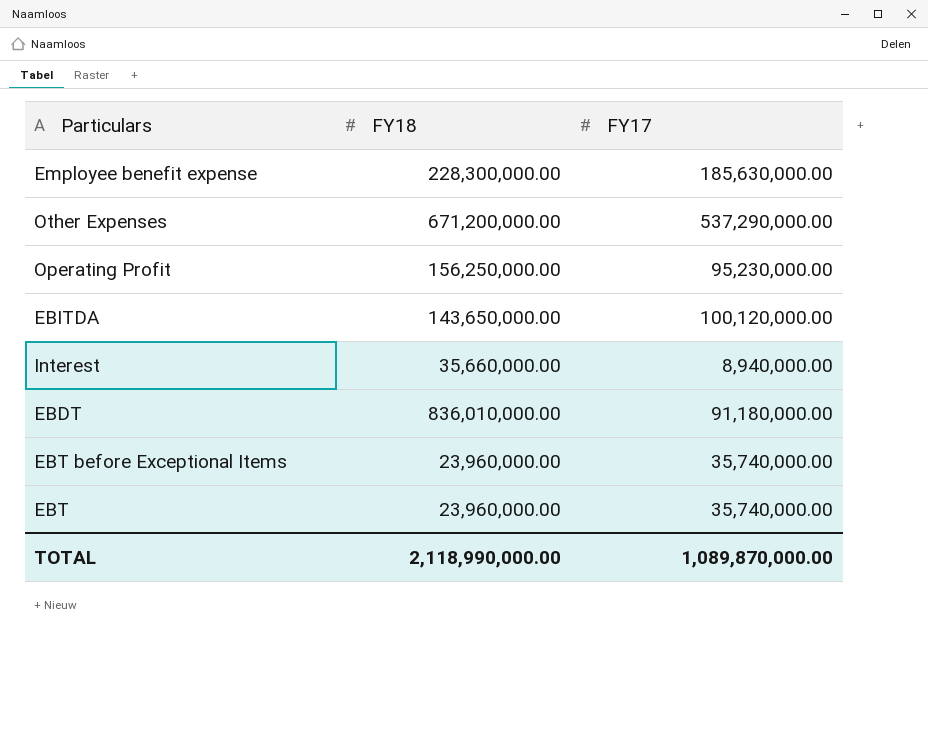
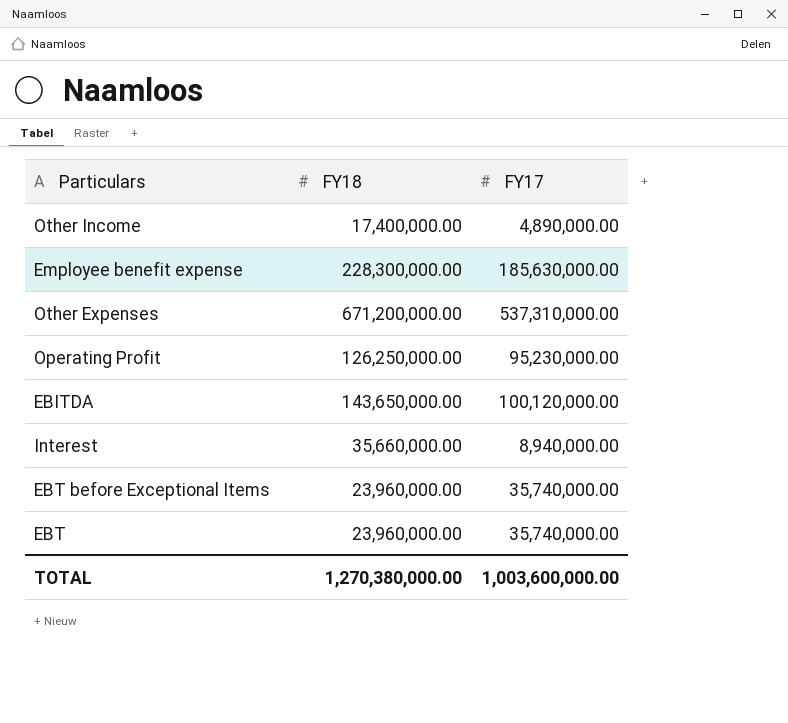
row EBDT: 836,010,000.00 | 91,180,000.00 -> none
row Other Income: none -> 17,400,000.00 | 4,890,000.00
Other Expenses | FY17: 537,290,000.00 -> 537,310,000.00
Operating Profit | FY18: 156,250,000.00 -> 126,250,000.00
TOTAL | FY18: 2,118,990,000.00 -> 1,270,380,000.00
TOTAL | FY17: 1,089,870,000.00 -> 1,003,600,000.00

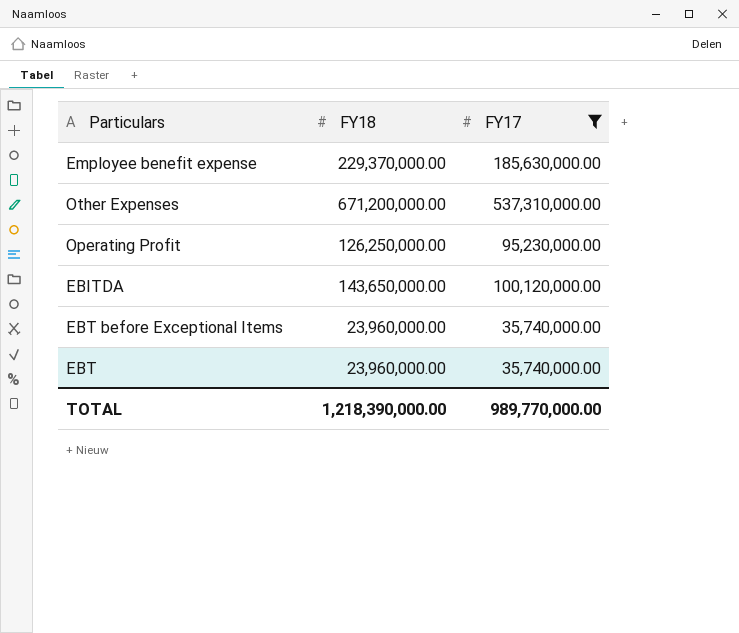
filter: none -> FY17 >= 35,740,000.00
Employee benefit expense | FY18: 228,300,000.00 -> 229,370,000.00
TOTAL | FY18: 1,270,380,000.00 -> 1,218,390,000.00
TOTAL | FY17: 1,003,600,000.00 -> 989,770,000.00

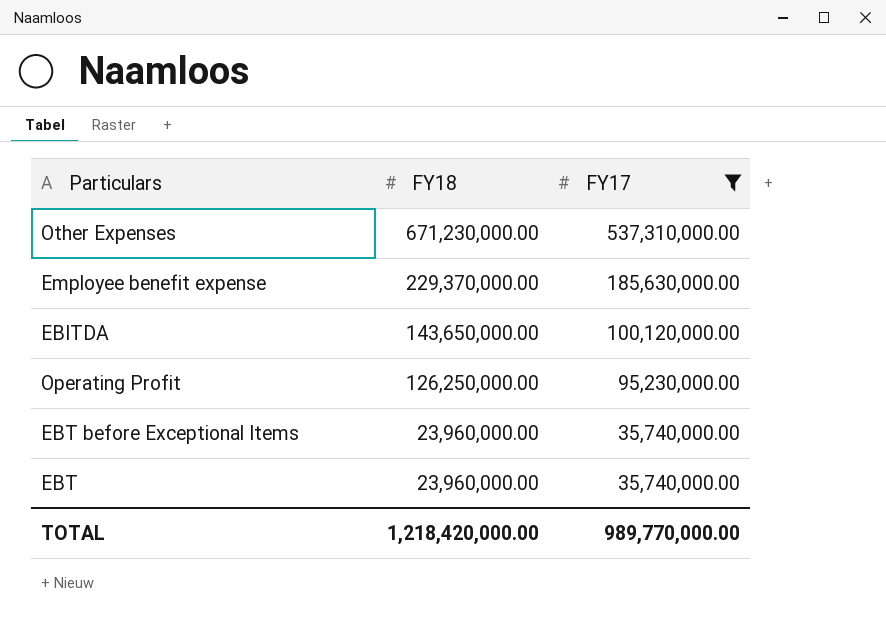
row order: none -> FY18 descending
Other Expenses | FY18: 671,200,000.00 -> 671,230,000.00
TOTAL | FY18: 1,218,390,000.00 -> 1,218,420,000.00

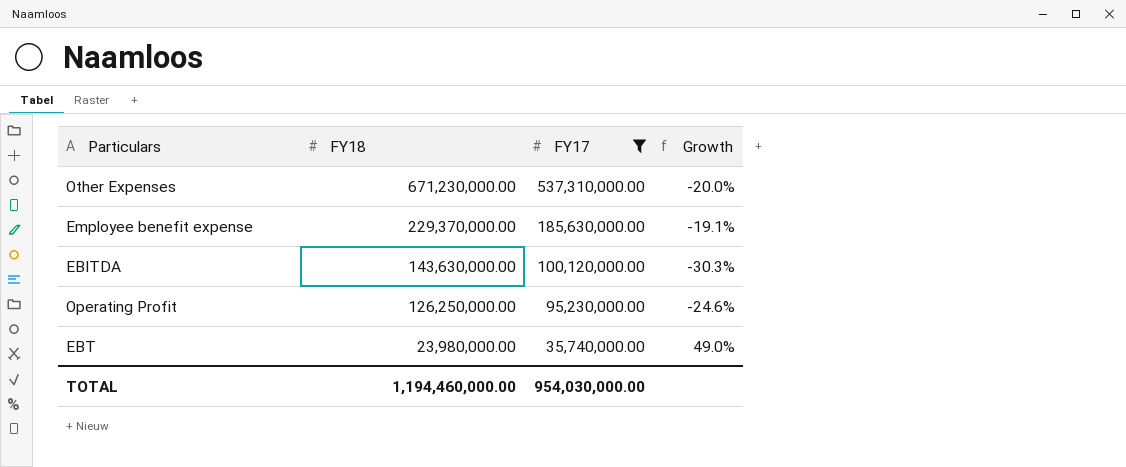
column Growth | formula: none -> ([FY17] - [FY18]) / [FY18]
row EBT before Exceptional Items: 23,960,000.00 | 35,740,000.00 -> none
EBITDA | FY18: 143,650,000.00 -> 143,630,000.00
EBT | FY18: 23,960,000.00 -> 23,980,000.00
TOTAL | FY18: 1,218,420,000.00 -> 1,194,460,000.00
TOTAL | FY17: 989,770,000.00 -> 954,030,000.00

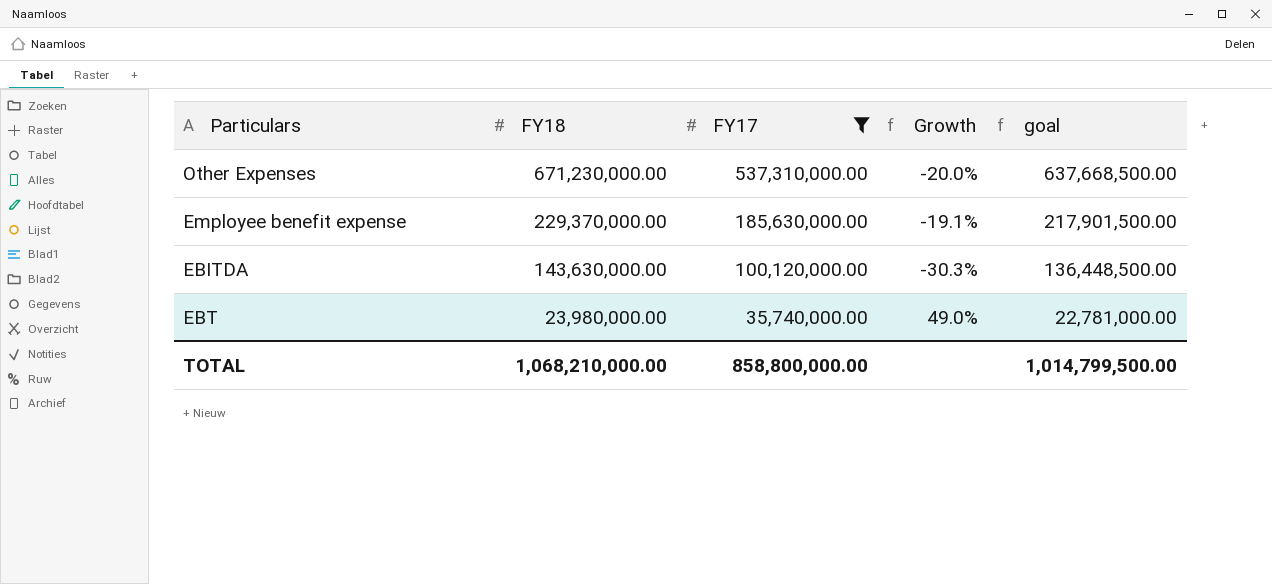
column goal | formula: none -> [FY18] * 0.95
row Operating Profit: 126,250,000.00 | 95,230,000.00 | -24.6% -> none
TOTAL | FY18: 1,194,460,000.00 -> 1,068,210,000.00
TOTAL | FY17: 954,030,000.00 -> 858,800,000.00

